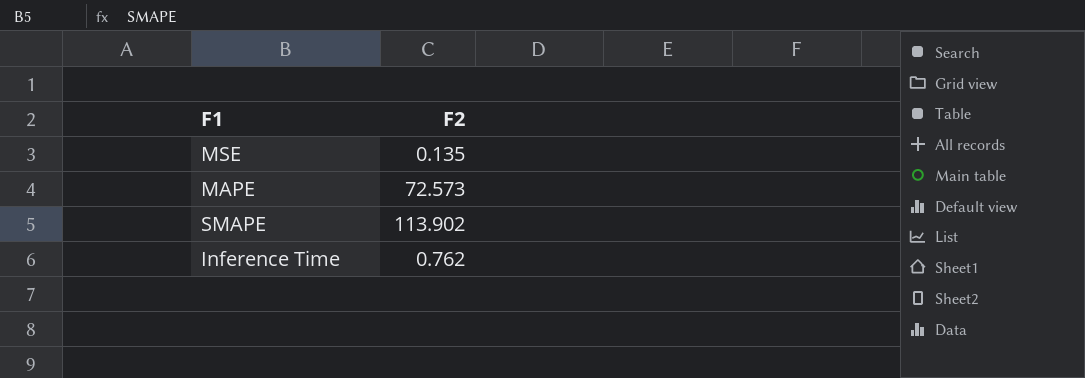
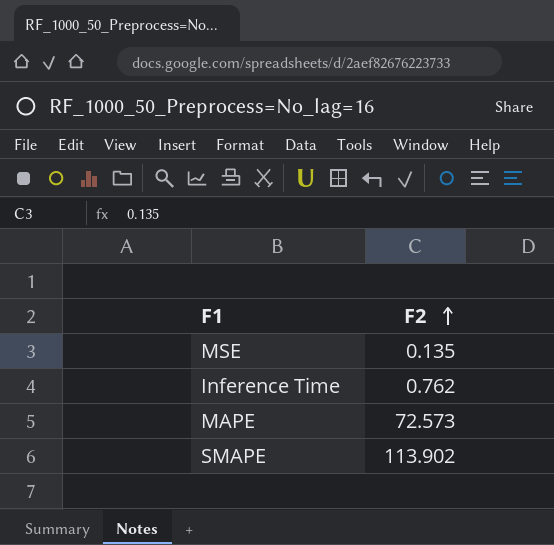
row order: none -> F2 ascending

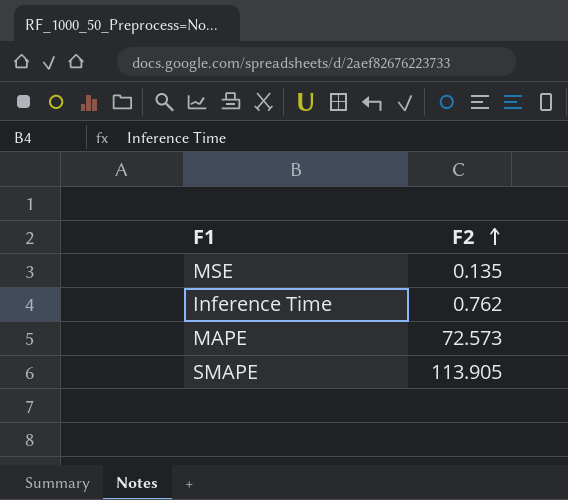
SMAPE | F2: 113.902 -> 113.905

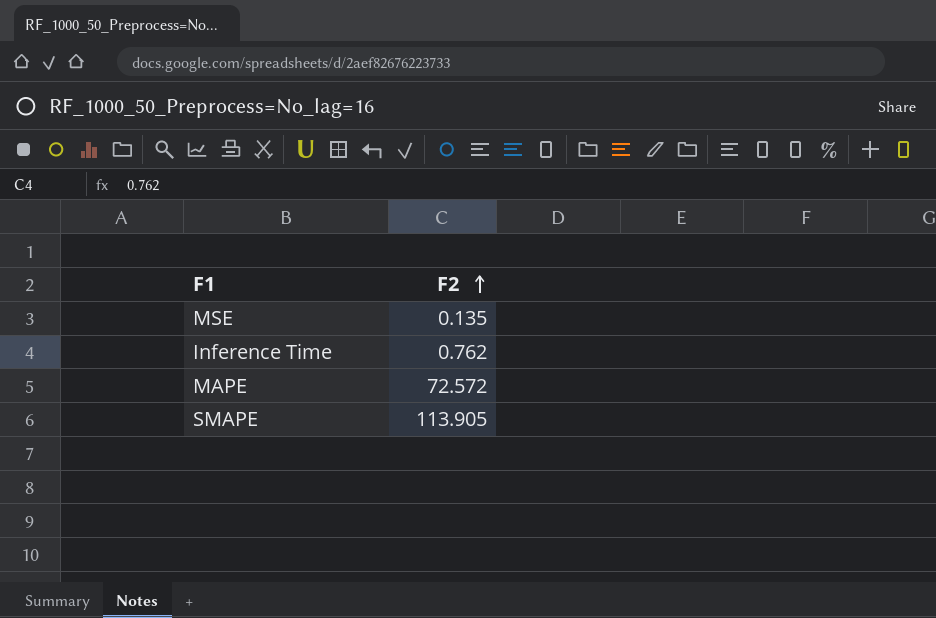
MAPE | F2: 72.573 -> 72.572

